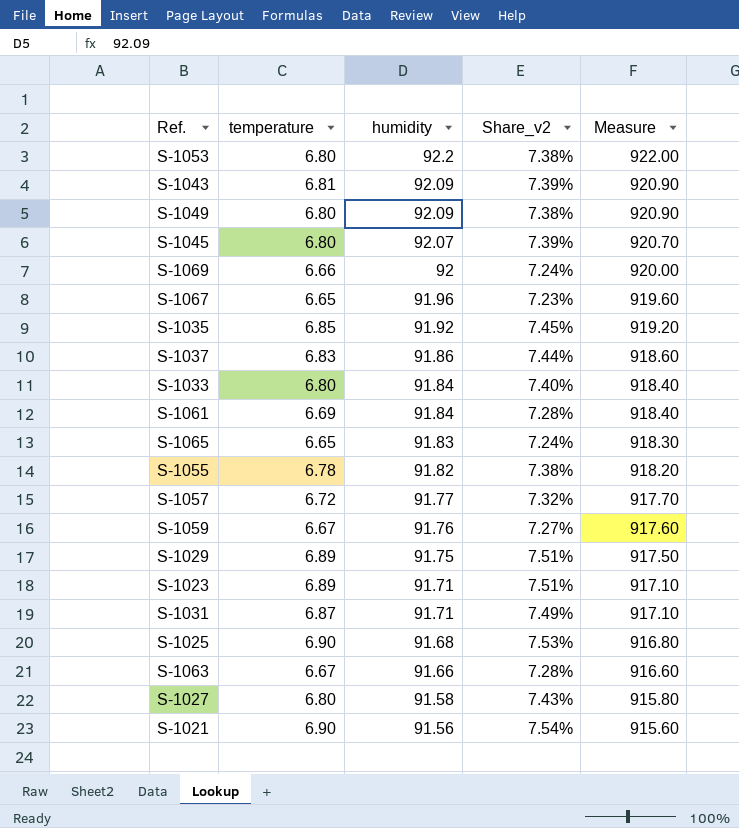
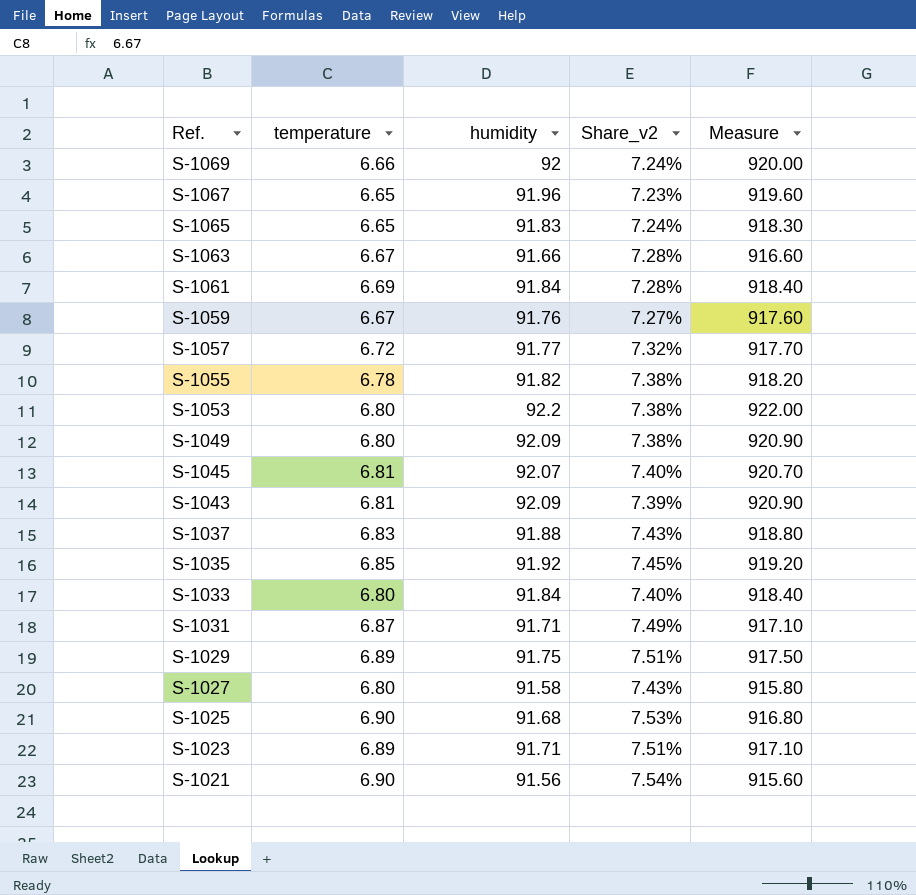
row order: humidity descending -> Ref. descending
S-1045 | temperature: 6.80 -> 6.81
S-1045 | Share_v2: 7.39% -> 7.40%
S-1037 | humidity: 91.86 -> 91.88
S-1037 | Share_v2: 7.44% -> 7.43%
S-1037 | Measure: 918.60 -> 918.80

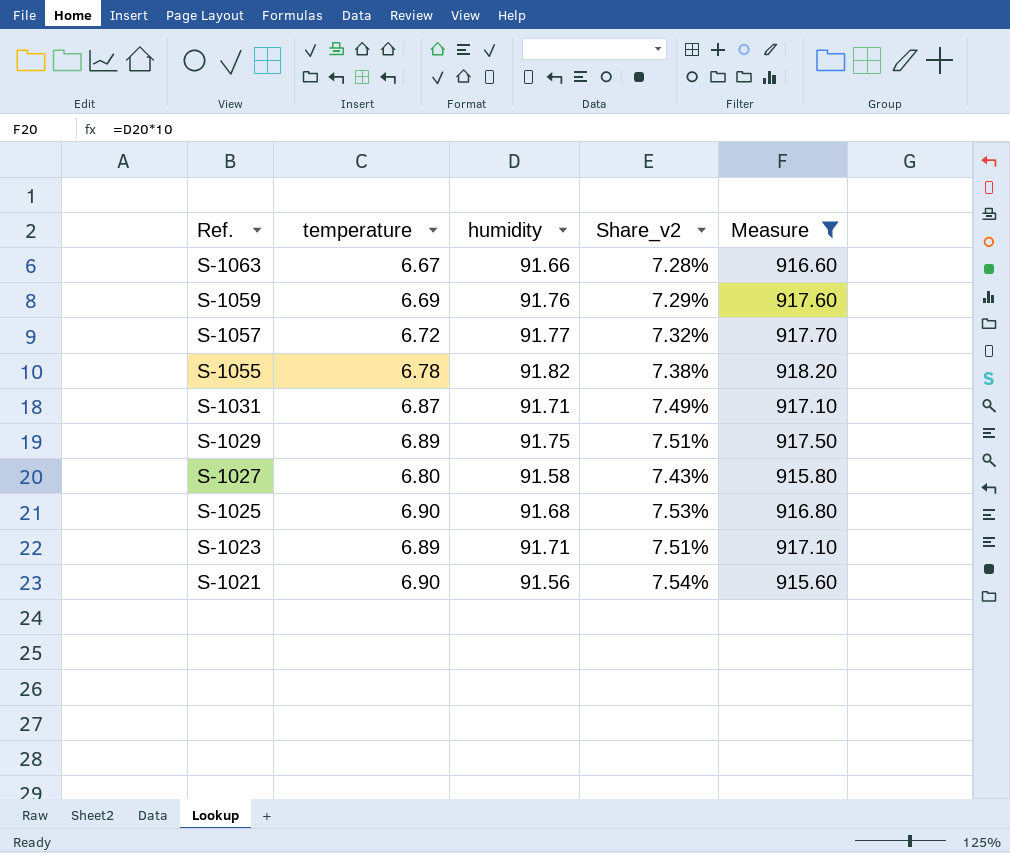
filter: none -> Measure <= 918.20
S-1059 | temperature: 6.67 -> 6.69
S-1059 | Share_v2: 7.27% -> 7.29%

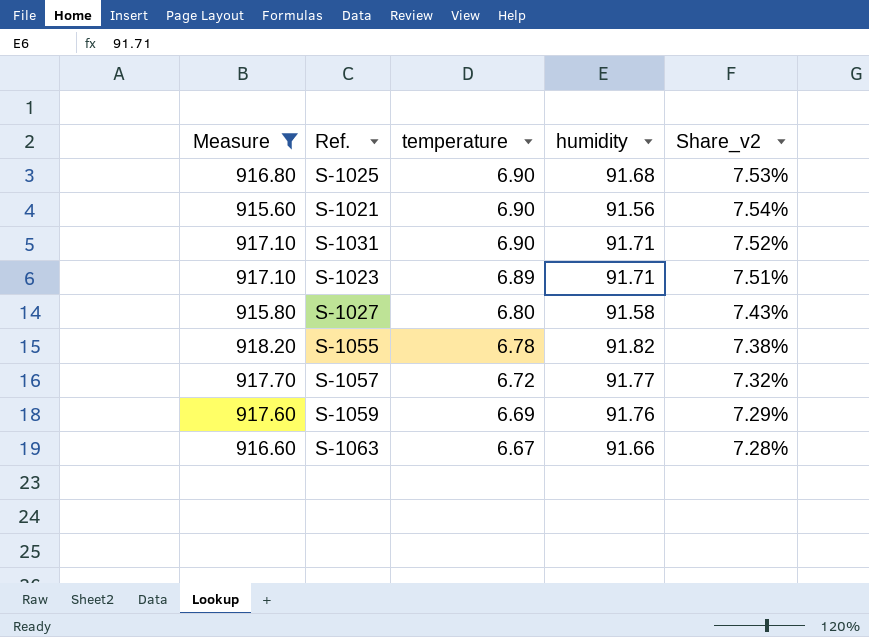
row order: Ref. descending -> temperature descending
column Measure | position: 5 -> 1
row S-1029: 6.89 | 91.75 | 7.51% | 917.50 -> none
S-1031 | temperature: 6.87 -> 6.90
S-1031 | Share_v2: 7.49% -> 7.52%

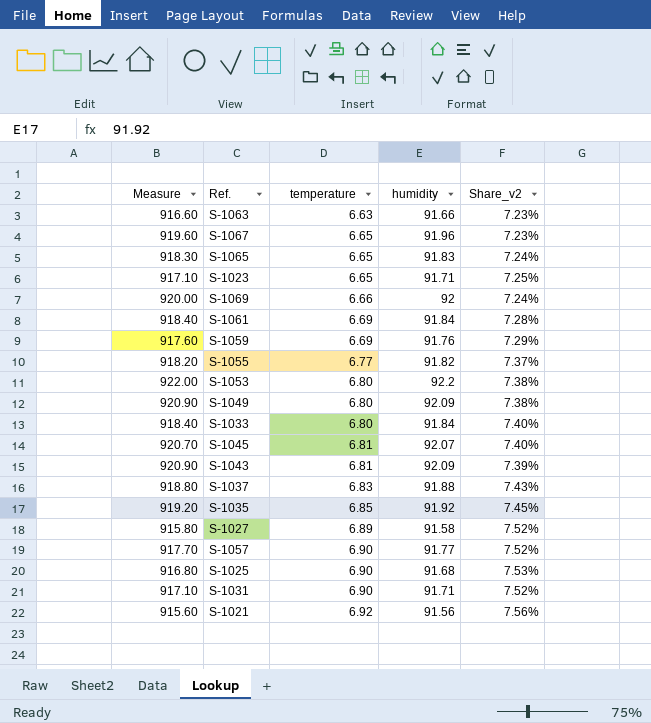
filter: Measure <= 918.20 -> none
row order: temperature descending -> temperature ascending
S-1063 | temperature: 6.67 -> 6.63
S-1063 | Share_v2: 7.28% -> 7.23%
S-1023 | temperature: 6.89 -> 6.65
S-1023 | Share_v2: 7.51% -> 7.25%
S-1055 | temperature: 6.78 -> 6.77
S-1055 | Share_v2: 7.38% -> 7.37%
S-1027 | temperature: 6.80 -> 6.89
S-1027 | Share_v2: 7.43% -> 7.52%
S-1057 | temperature: 6.72 -> 6.90
S-1057 | Share_v2: 7.32% -> 7.52%
S-1021 | temperature: 6.90 -> 6.92
S-1021 | Share_v2: 7.54% -> 7.56%

